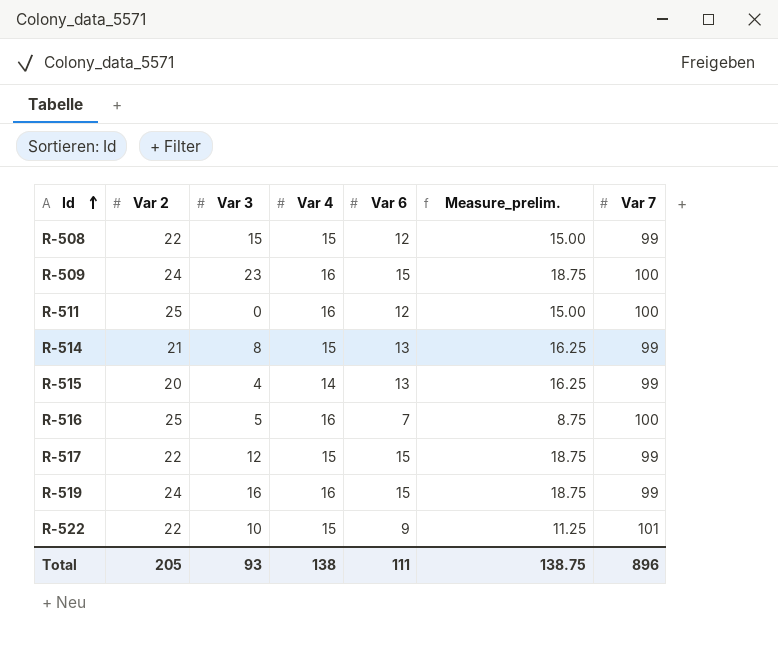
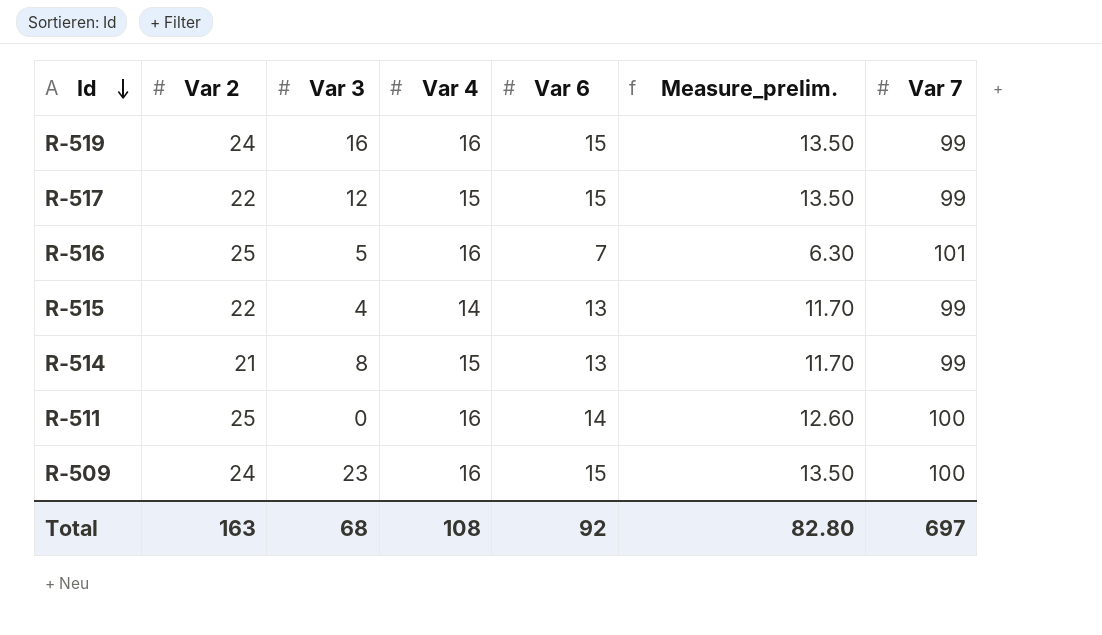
row order: Id ascending -> Id descending
column Measure_prelim. | formula: [Var 6] * 1.25 -> [Var 6] * 0.9
row R-508: 22 | 15 | 15 | 12 | 15.00 | 99 -> none
row R-522: 22 | 10 | 15 | 9 | 11.25 | 101 -> none
R-516 | Var 7: 100 -> 101
R-515 | Var 2: 20 -> 22
R-511 | Var 6: 12 -> 14
Total | Var 2: 205 -> 163
Total | Var 3: 93 -> 68
Total | Var 4: 138 -> 108
Total | Var 6: 111 -> 92
Total | Measure_prelim.: 138.75 -> 82.80
Total | Var 7: 896 -> 697

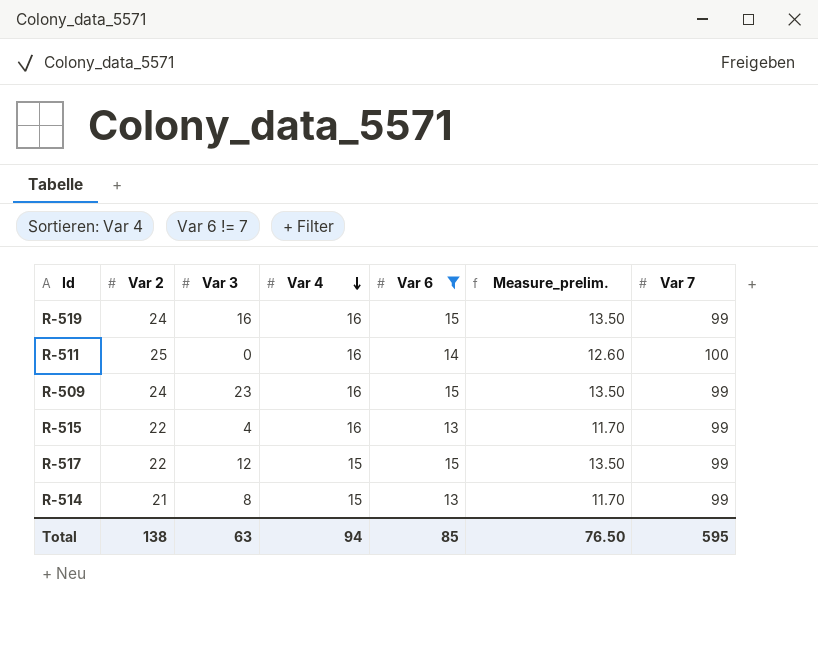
filter: none -> Var 6 != 7
row order: Id descending -> Var 4 descending
R-509 | Var 7: 100 -> 99
R-515 | Var 4: 14 -> 16
Total | Var 2: 163 -> 138
Total | Var 3: 68 -> 63
Total | Var 4: 108 -> 94
Total | Var 6: 92 -> 85
Total | Measure_prelim.: 82.80 -> 76.50
Total | Var 7: 697 -> 595

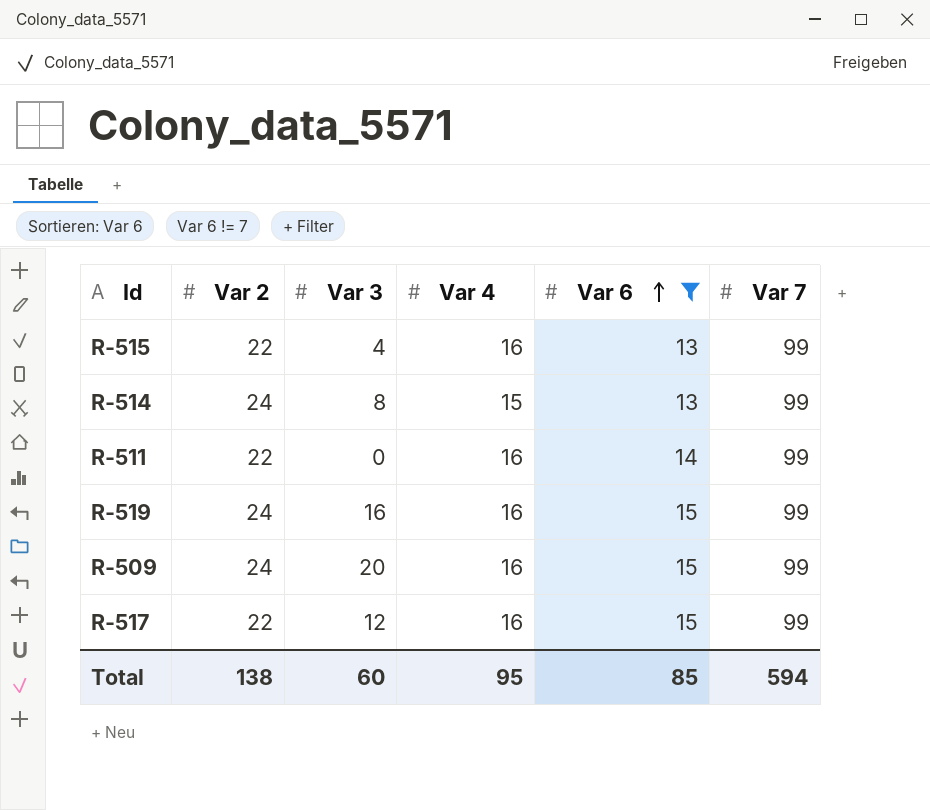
row order: Var 4 descending -> Var 6 ascending
column Measure_prelim. | formula: [Var 6] * 0.9 -> none
R-514 | Var 2: 21 -> 24
R-511 | Var 2: 25 -> 22
R-511 | Var 7: 100 -> 99
R-509 | Var 3: 23 -> 20
R-517 | Var 4: 15 -> 16
Total | Var 3: 63 -> 60
Total | Var 4: 94 -> 95
Total | Var 7: 595 -> 594

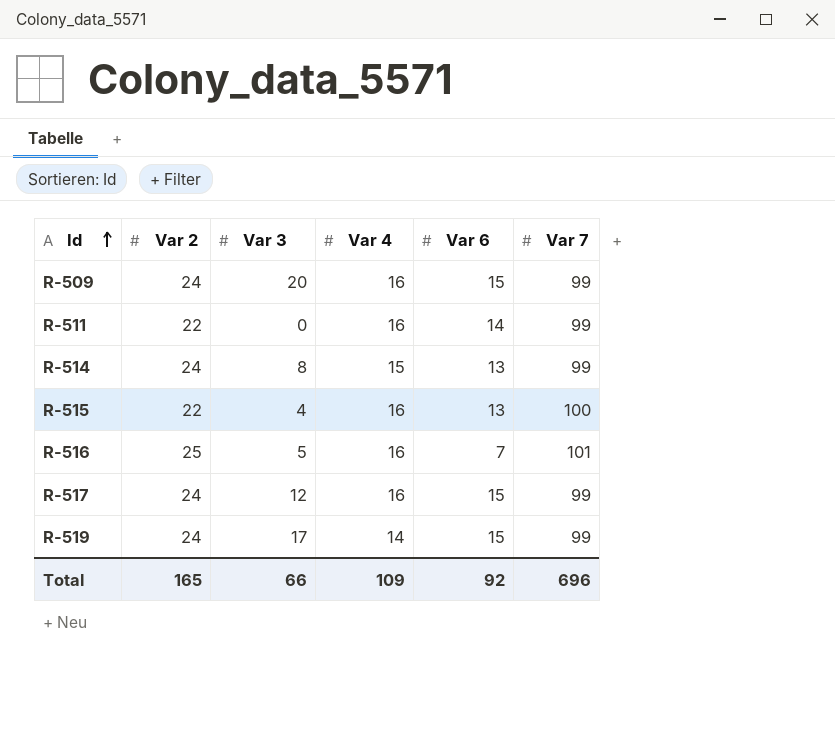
filter: Var 6 != 7 -> none
row order: Var 6 ascending -> Id ascending
R-515 | Var 7: 99 -> 100
R-517 | Var 2: 22 -> 24
R-519 | Var 3: 16 -> 17
R-519 | Var 4: 16 -> 14
Total | Var 2: 138 -> 165
Total | Var 3: 60 -> 66
Total | Var 4: 95 -> 109
Total | Var 6: 85 -> 92
Total | Var 7: 594 -> 696

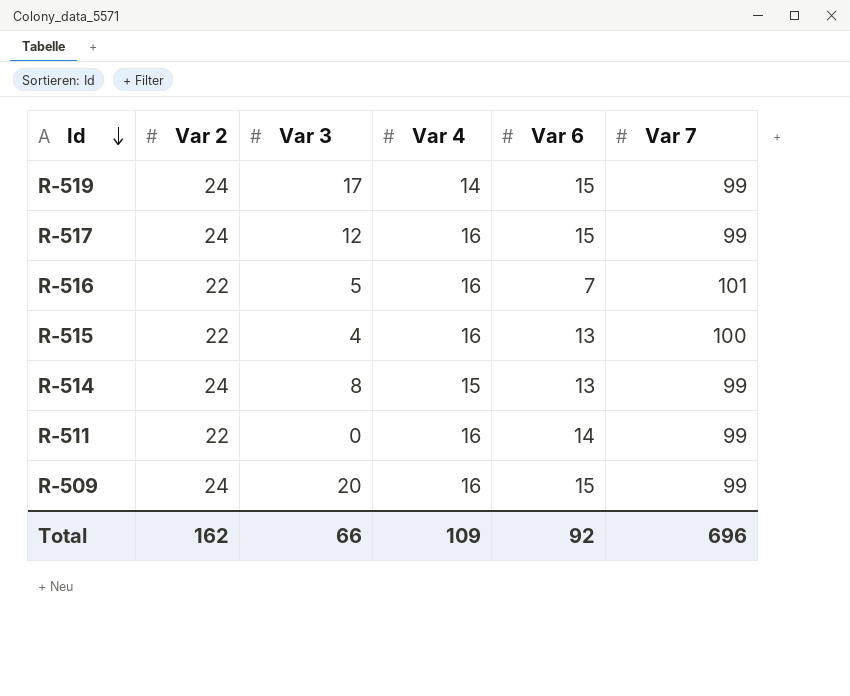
row order: Id ascending -> Id descending
R-516 | Var 2: 25 -> 22
Total | Var 2: 165 -> 162

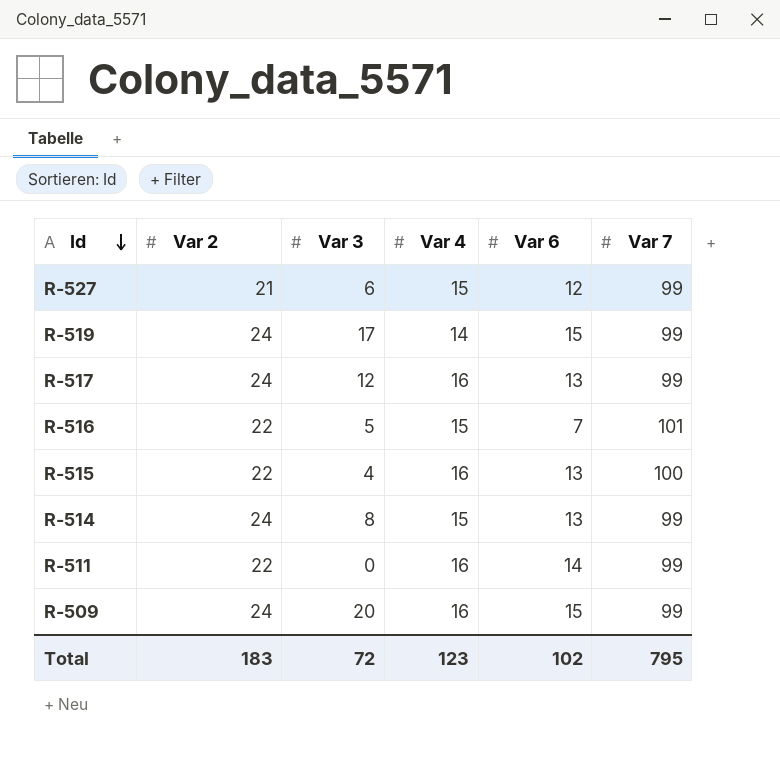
row R-527: none -> 21 | 6 | 15 | 12 | 99
R-517 | Var 6: 15 -> 13
R-516 | Var 4: 16 -> 15
Total | Var 2: 162 -> 183
Total | Var 3: 66 -> 72
Total | Var 4: 109 -> 123
Total | Var 6: 92 -> 102
Total | Var 7: 696 -> 795

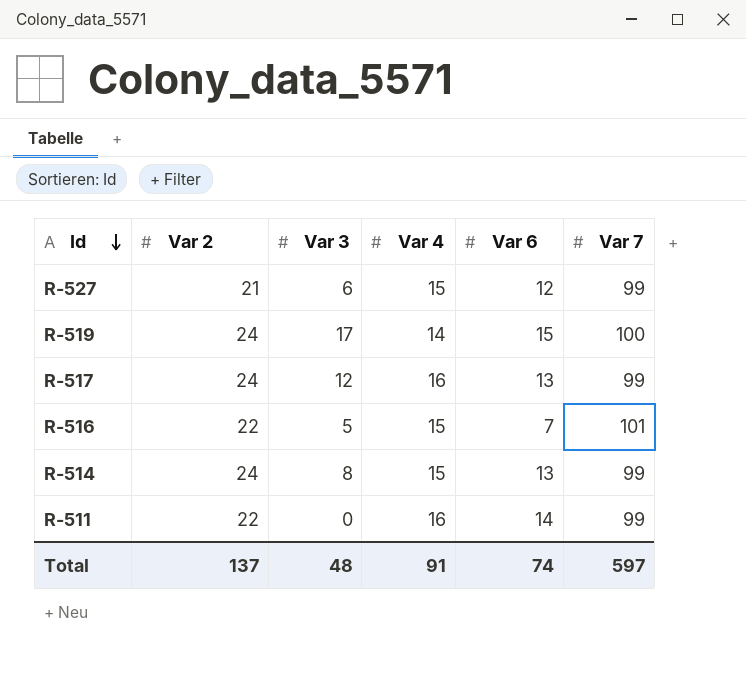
row R-515: 22 | 4 | 16 | 13 | 100 -> none
row R-509: 24 | 20 | 16 | 15 | 99 -> none
R-519 | Var 7: 99 -> 100
Total | Var 2: 183 -> 137
Total | Var 3: 72 -> 48
Total | Var 4: 123 -> 91
Total | Var 6: 102 -> 74
Total | Var 7: 795 -> 597

